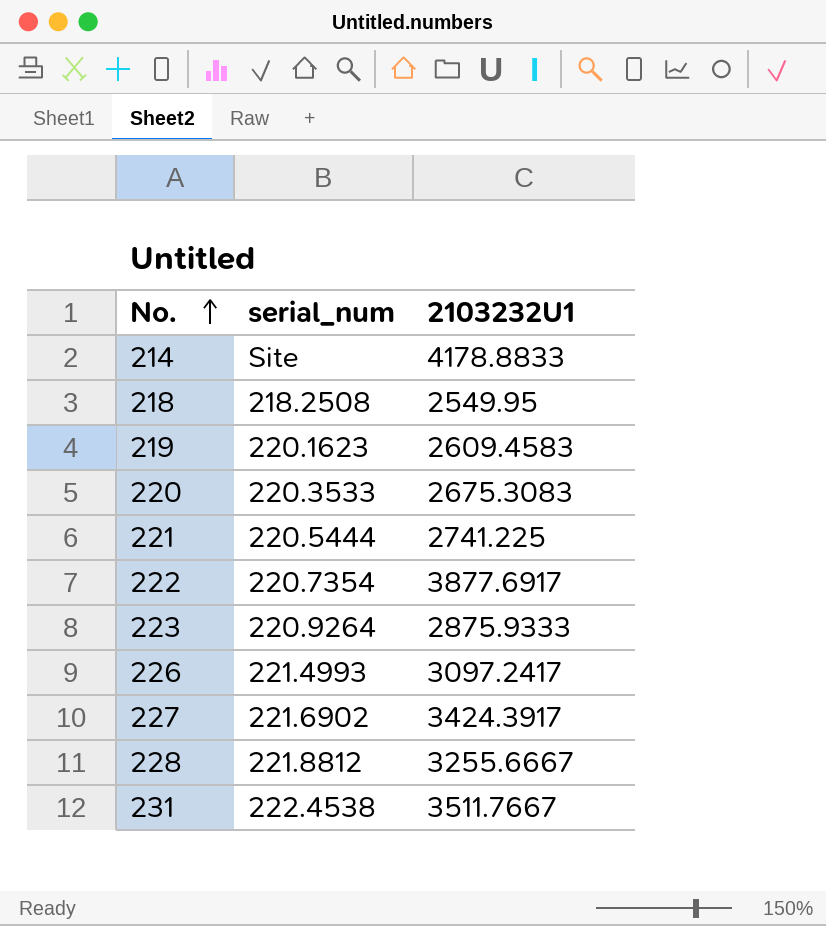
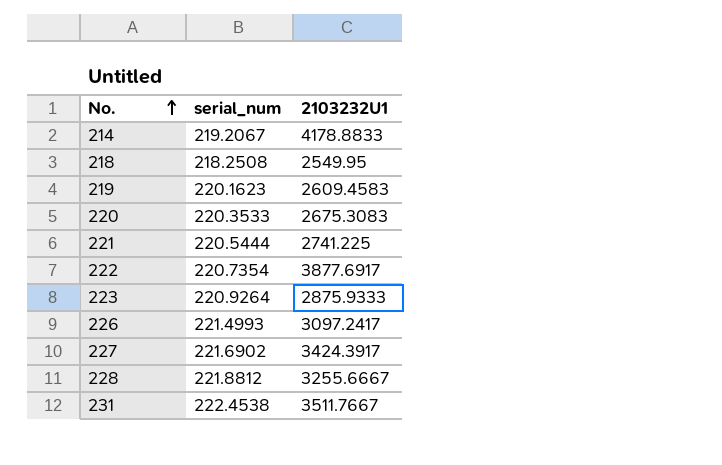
214 | serial_num: Site -> 219.2067

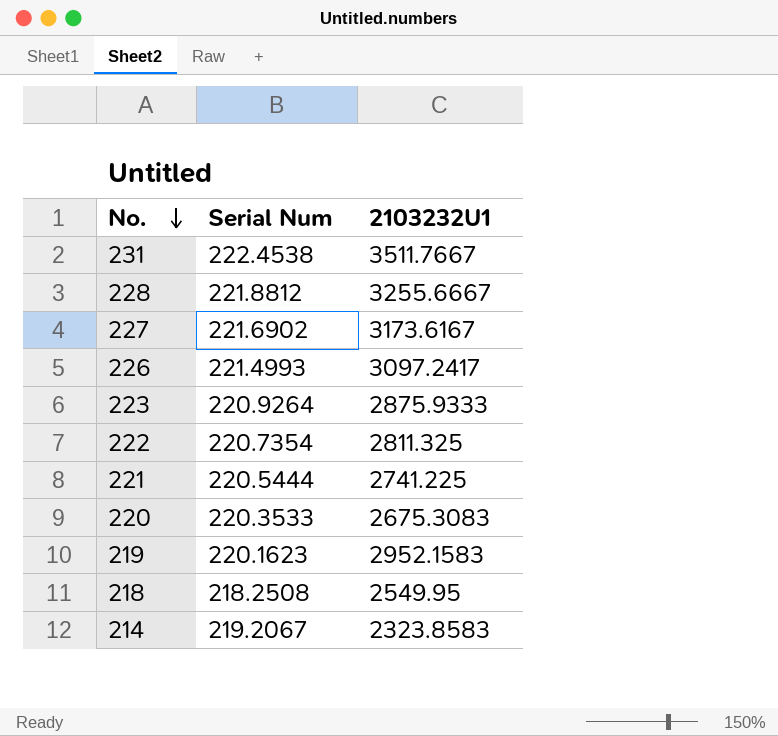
row order: No. ascending -> No. descending
column name: serial_num -> Serial Num
227 | 2103232U1: 3424.3917 -> 3173.6167
222 | 2103232U1: 3877.6917 -> 2811.325
219 | 2103232U1: 2609.4583 -> 2952.1583
214 | 2103232U1: 4178.8833 -> 2323.8583

